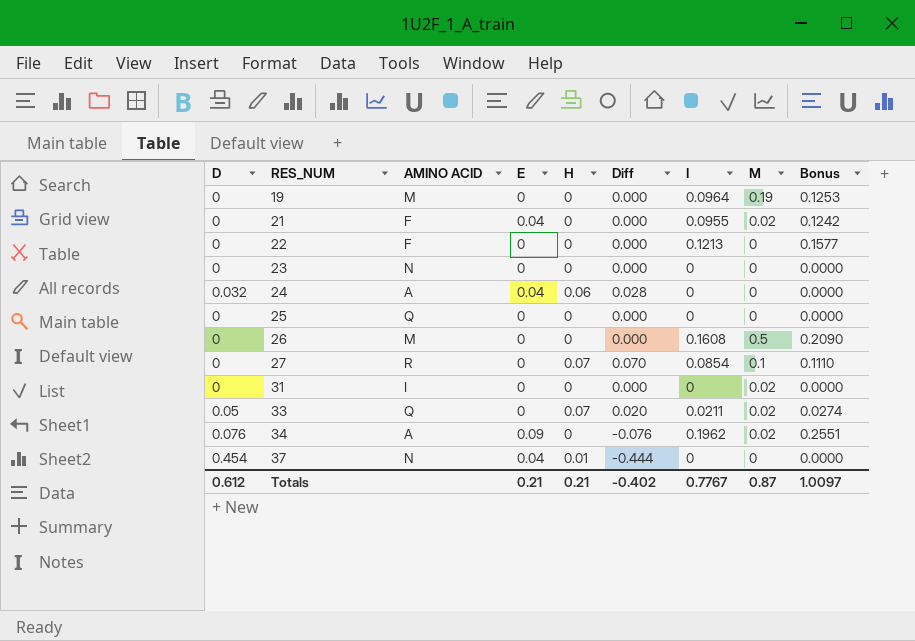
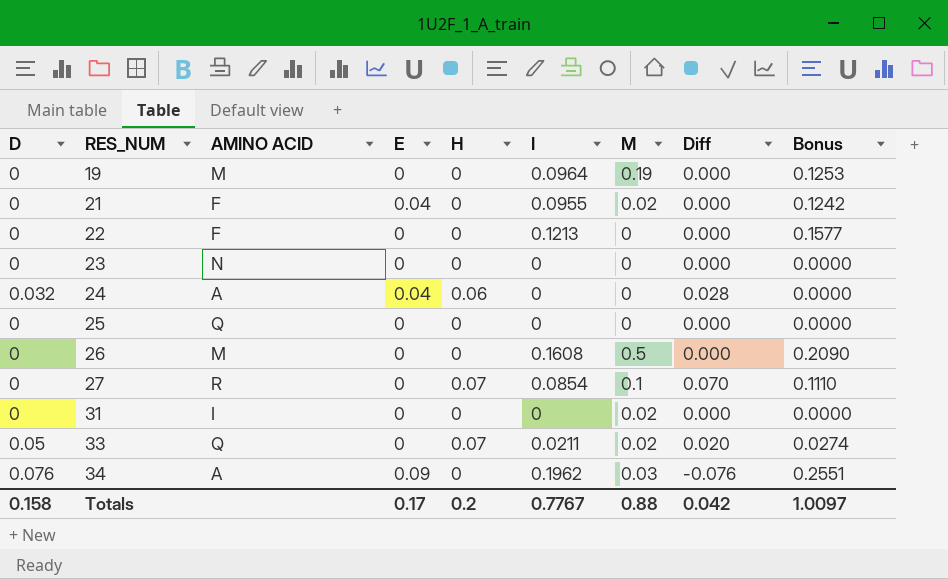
column Diff | position: 6 -> 8
row 37: 0.454 | N | 0.04 | 0.01 | -0.444 | 0 | 0 | 0.0000 -> none
34 | M: 0.02 -> 0.03
Totals | D: 0.612 -> 0.158
Totals | E: 0.21 -> 0.17
Totals | H: 0.21 -> 0.2
Totals | M: 0.87 -> 0.88
Totals | Diff: -0.402 -> 0.042

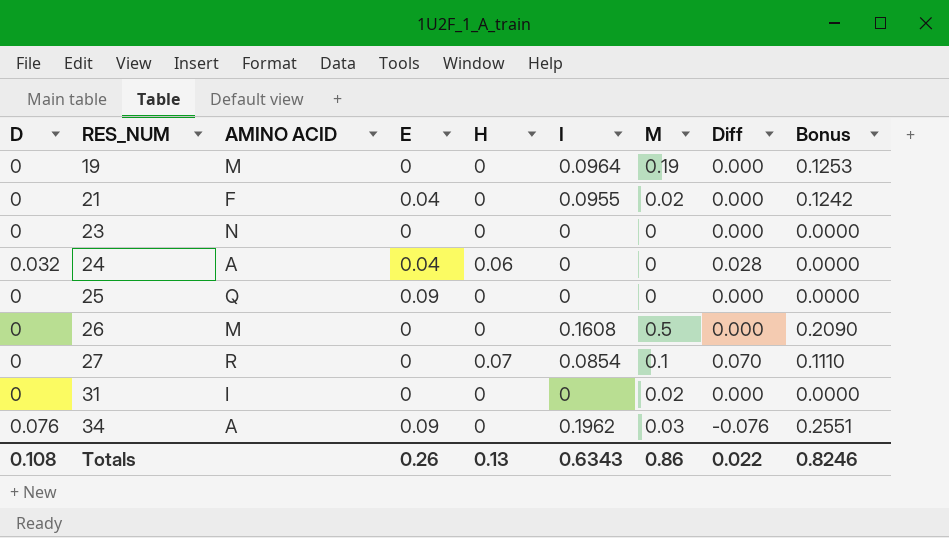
row 22: 0 | F | 0 | 0 | 0.1213 | 0 | 0.000 | 0.1577 -> none
row 33: 0.05 | Q | 0 | 0.07 | 0.0211 | 0.02 | 0.020 | 0.0274 -> none
25 | E: 0 -> 0.09
Totals | D: 0.158 -> 0.108
Totals | E: 0.17 -> 0.26
Totals | H: 0.2 -> 0.13
Totals | I: 0.7767 -> 0.6343
Totals | M: 0.88 -> 0.86
Totals | Diff: 0.042 -> 0.022
Totals | Bonus: 1.0097 -> 0.8246

